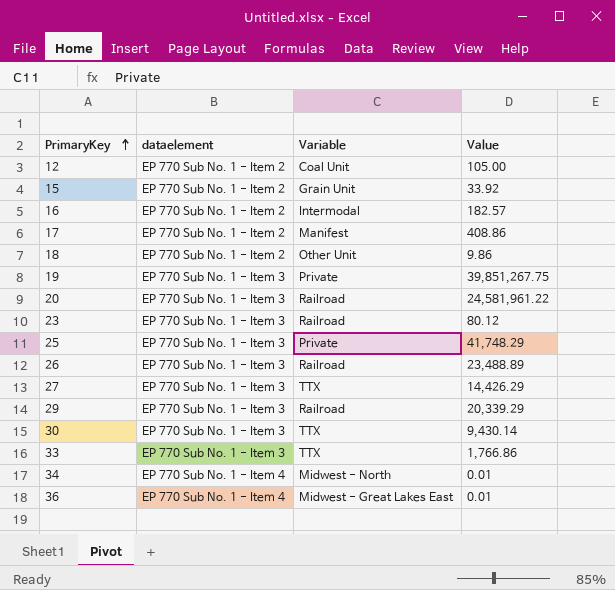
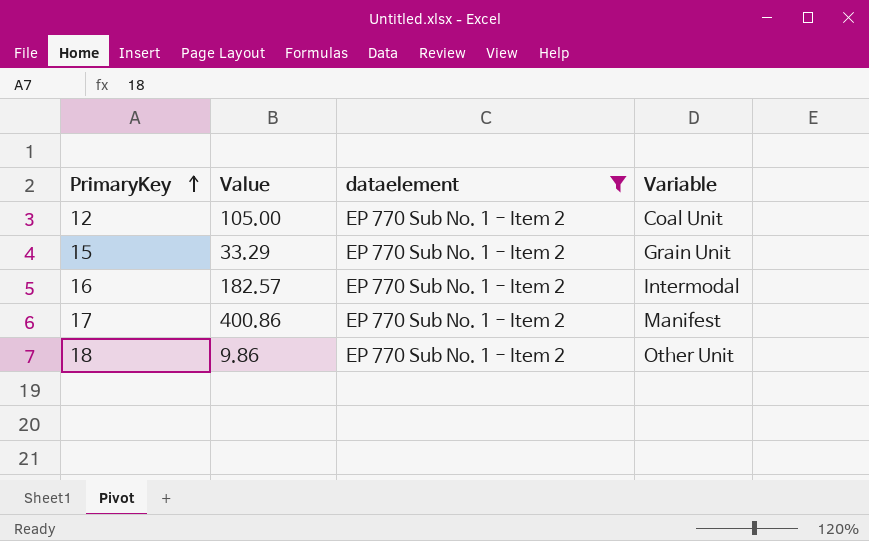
filter: none -> dataelement = EP 770 Sub No. 1 - Item 2
column Value | position: 4 -> 2
15 | Value: 33.92 -> 33.29
17 | Value: 408.86 -> 400.86

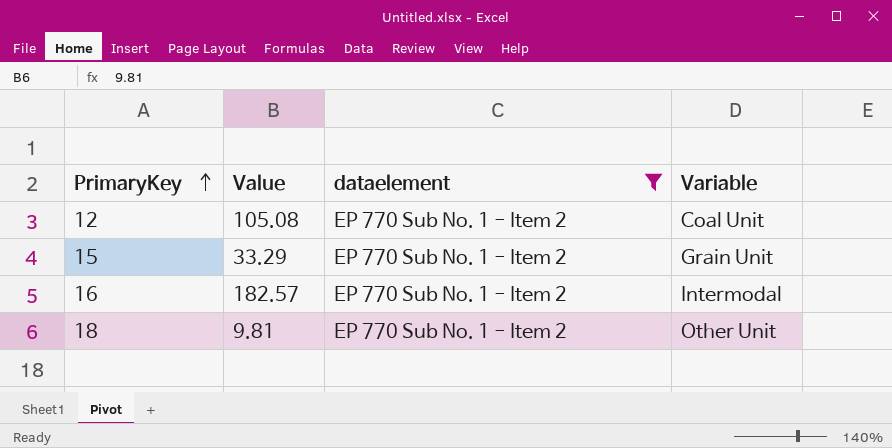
row 17: 400.86 | EP 770 Sub No. 1 - Item 2 | Manifest -> none
12 | Value: 105.00 -> 105.08
18 | Value: 9.86 -> 9.81

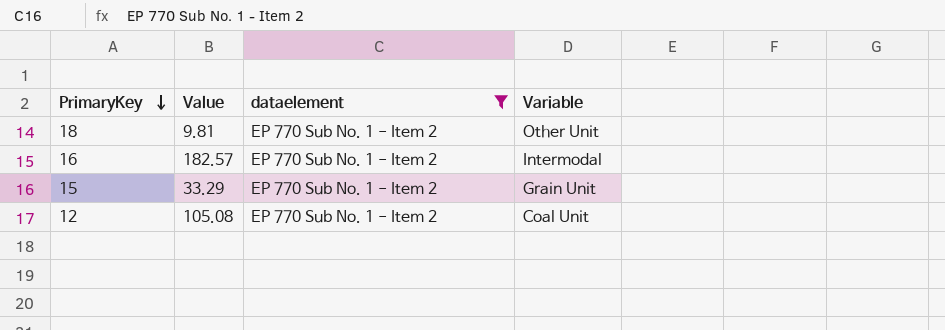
row order: PrimaryKey ascending -> PrimaryKey descending

